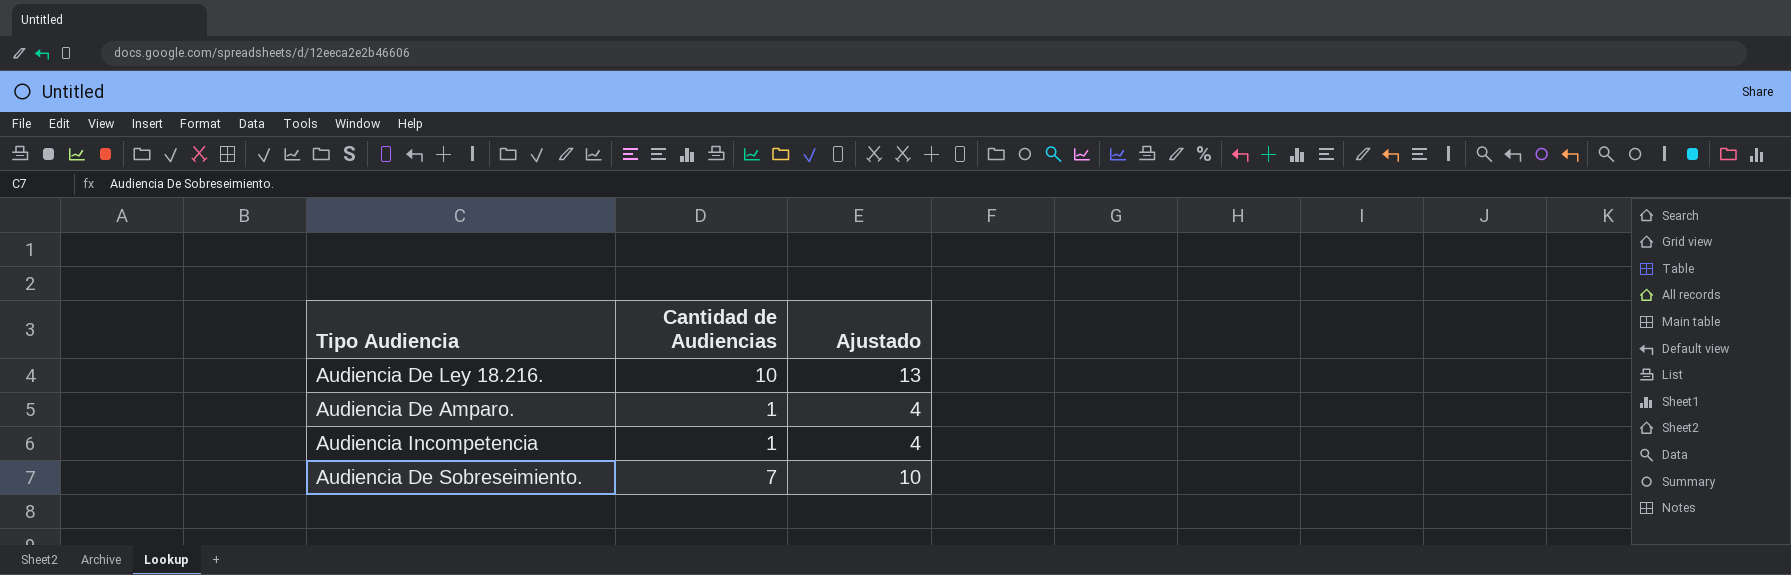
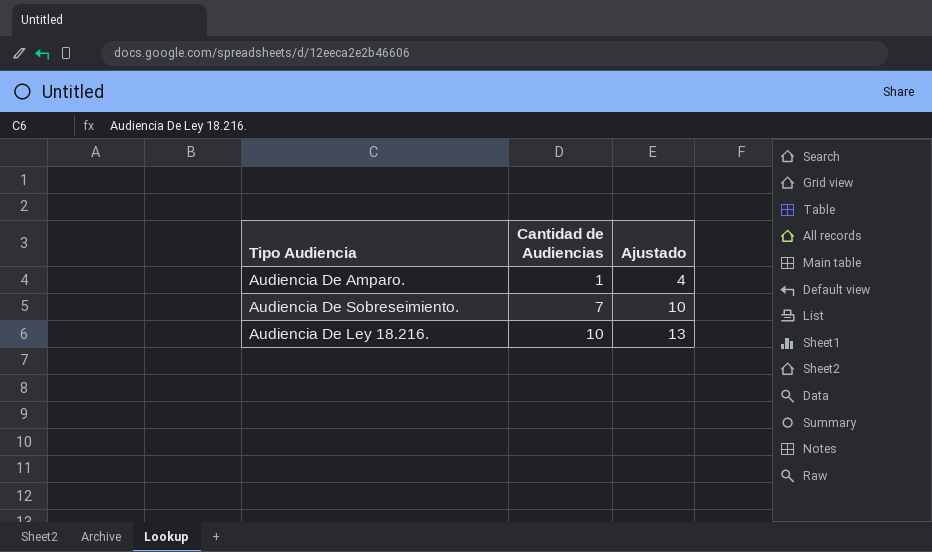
row order: none -> Cantidad de Audiencias ascending
row Audiencia Incompetencia: 1 | 4 -> none

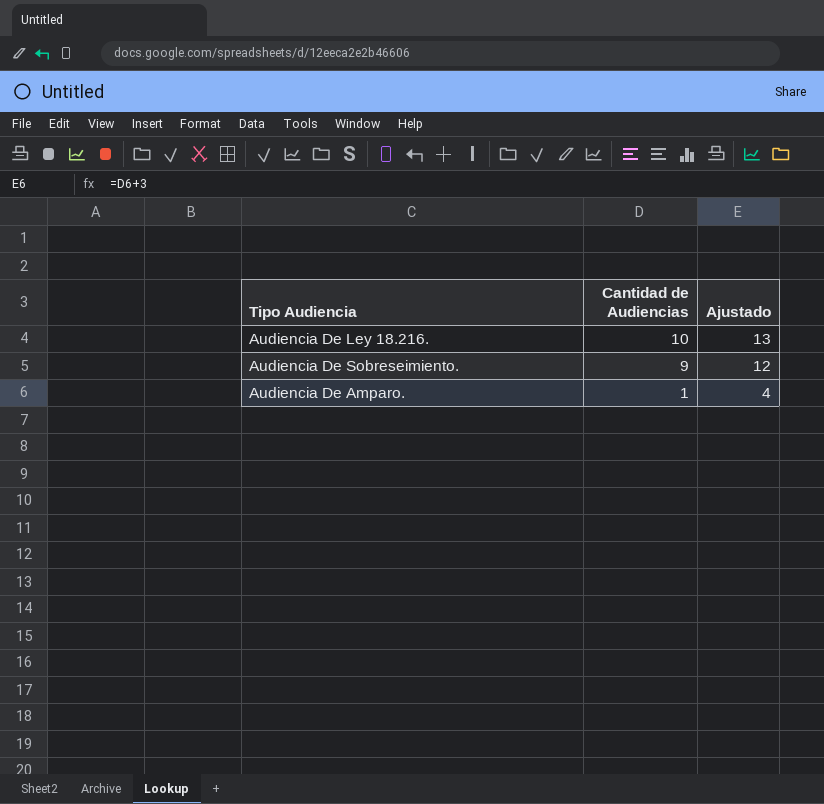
row order: Cantidad de Audiencias ascending -> Cantidad de Audiencias descending
Audiencia De Sobreseimiento. | Cantidad de Audiencias: 7 -> 9
Audiencia De Sobreseimiento. | Ajustado: 10 -> 12

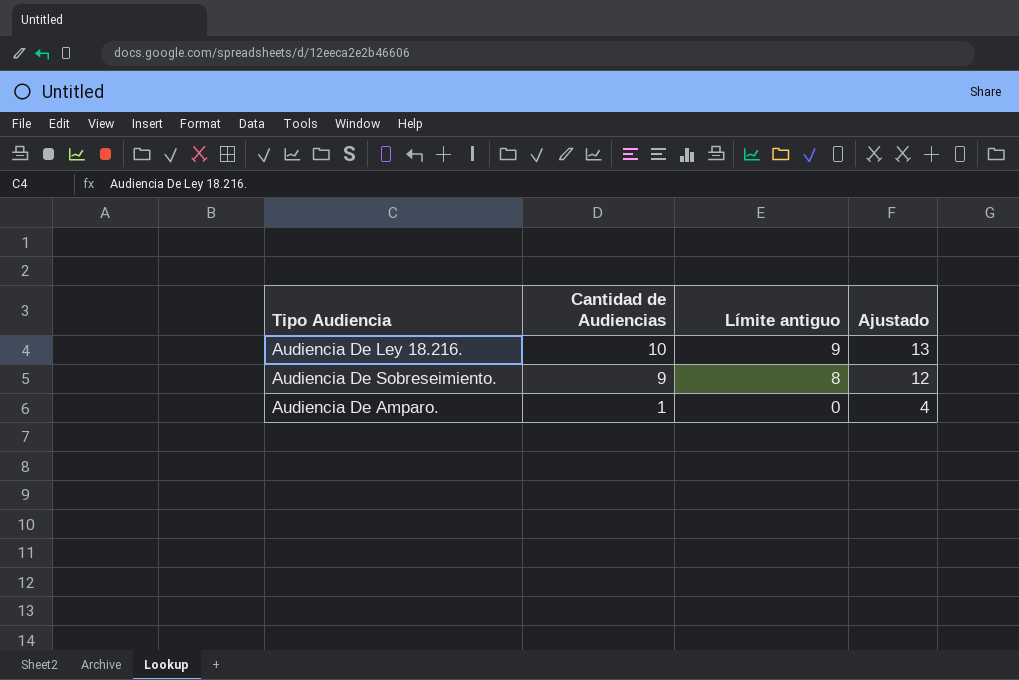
column Límite antiguo | formula: none -> [Cantidad de Audiencias] - 1

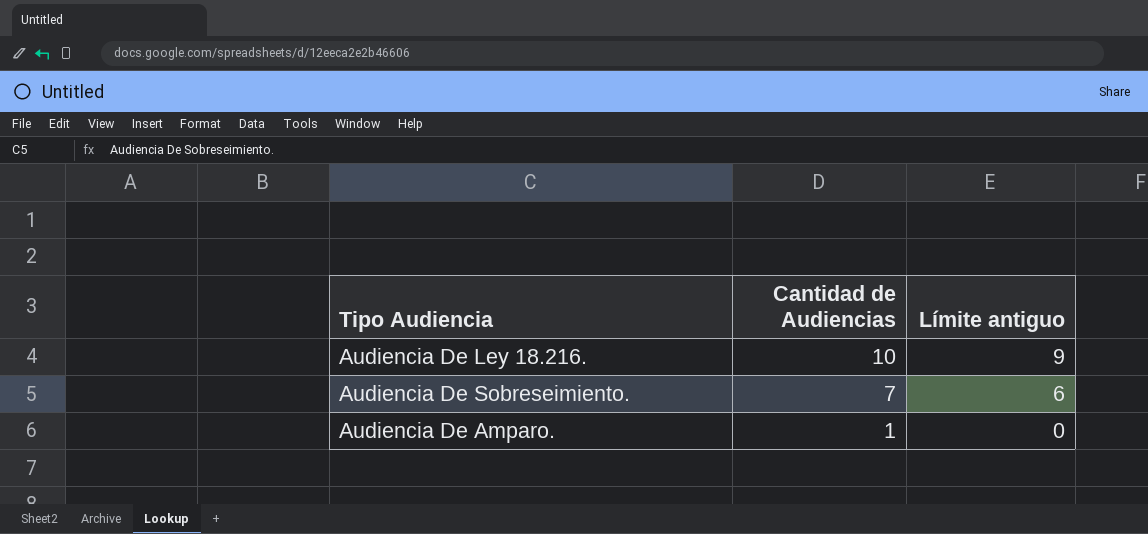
column Ajustado | formula: [Cantidad de Audiencias] + 3 -> none
Audiencia De Sobreseimiento. | Cantidad de Audiencias: 9 -> 7
Audiencia De Sobreseimiento. | Límite antiguo: 8 -> 6

